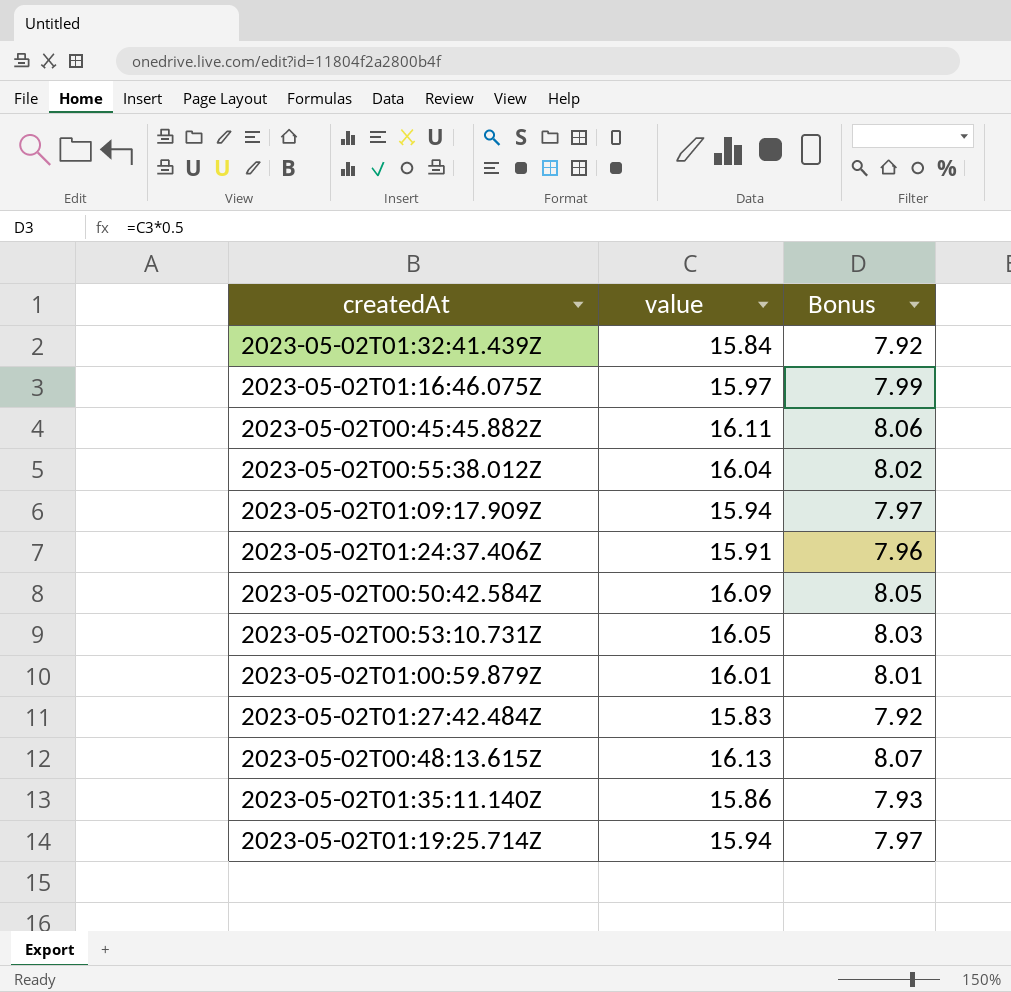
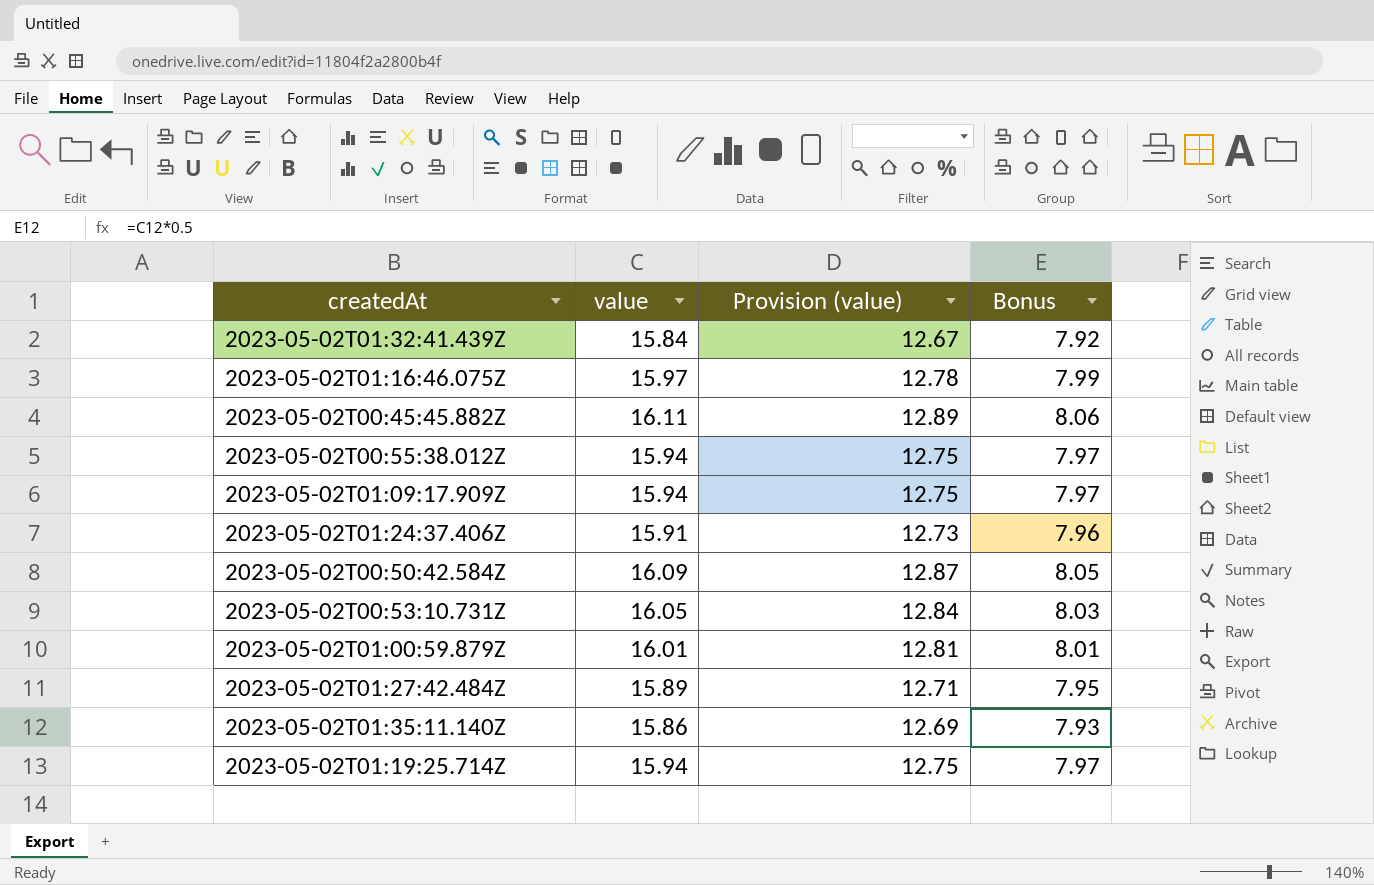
column Provision (value) | formula: none -> [value] * 0.8
row 2023-05-02T00:48:13.615Z: 16.13 | 8.07 -> none
2023-05-02T00:55:38.012Z | value: 16.04 -> 15.94
2023-05-02T00:55:38.012Z | Bonus: 8.02 -> 7.97
2023-05-02T01:27:42.484Z | value: 15.83 -> 15.89
2023-05-02T01:27:42.484Z | Bonus: 7.92 -> 7.95

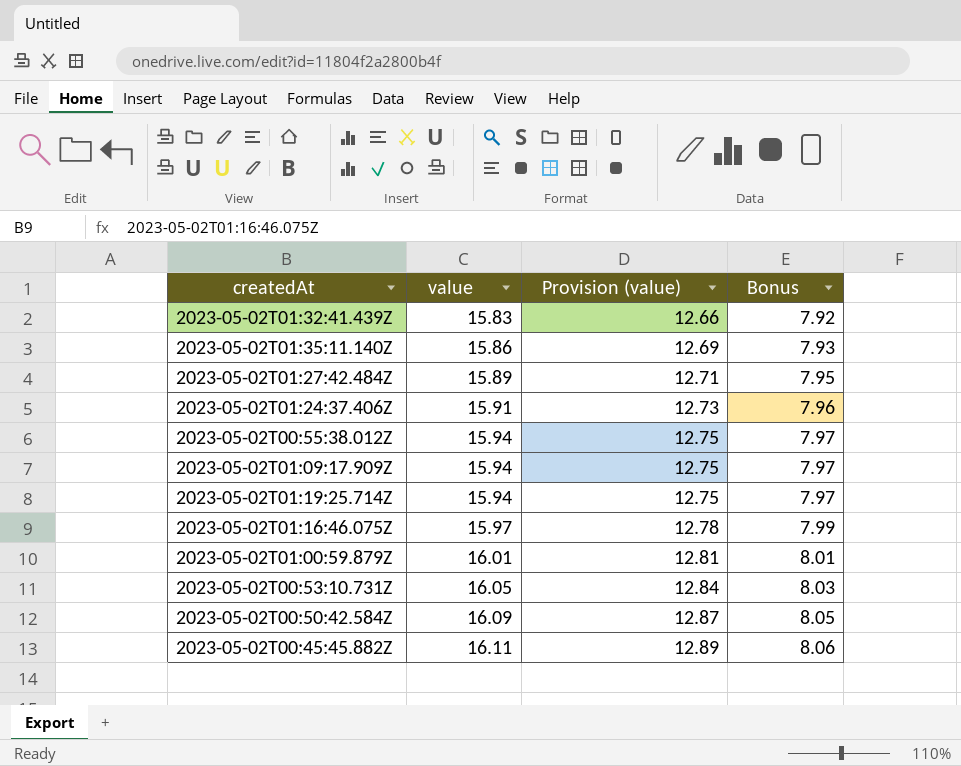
row order: none -> value ascending
2023-05-02T01:32:41.439Z | value: 15.84 -> 15.83
2023-05-02T01:32:41.439Z | Provision (value): 12.67 -> 12.66

